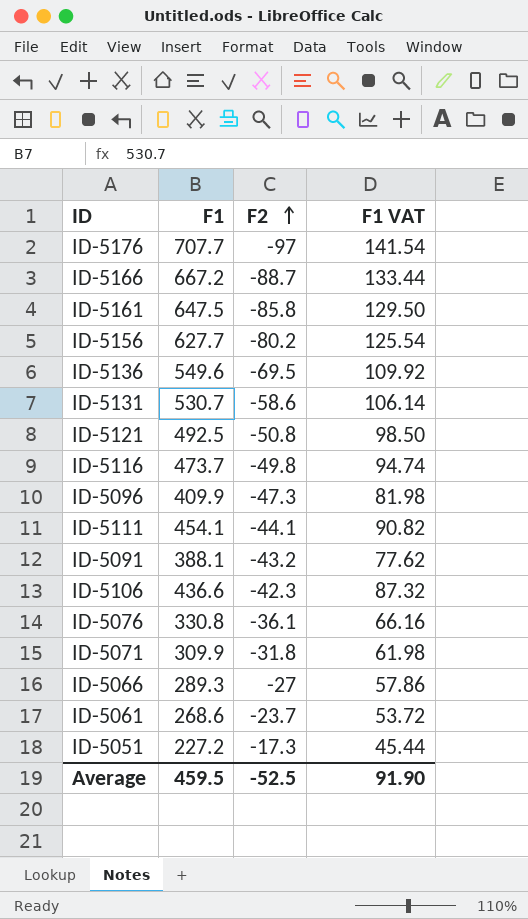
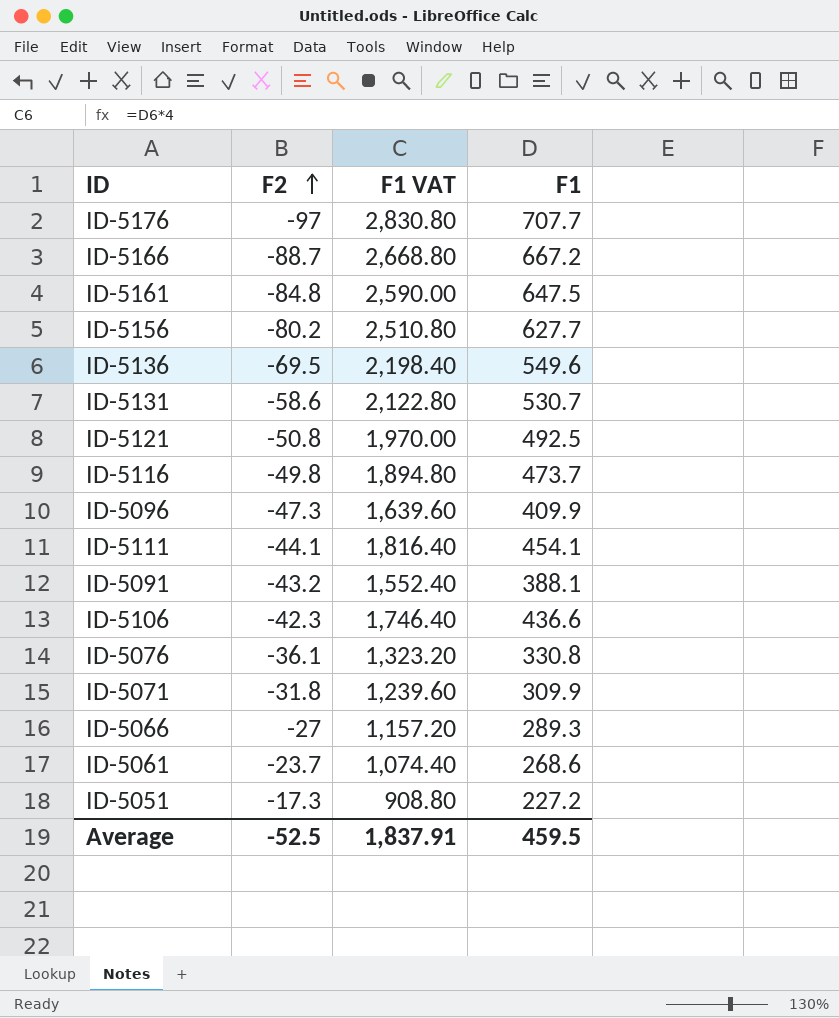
column F1 VAT | formula: [F1] * 0.2 -> [F1] * 4
column F1 | position: 2 -> 4
ID-5161 | F2: -85.8 -> -84.8
Average | F1 VAT: 91.90 -> 1,837.91

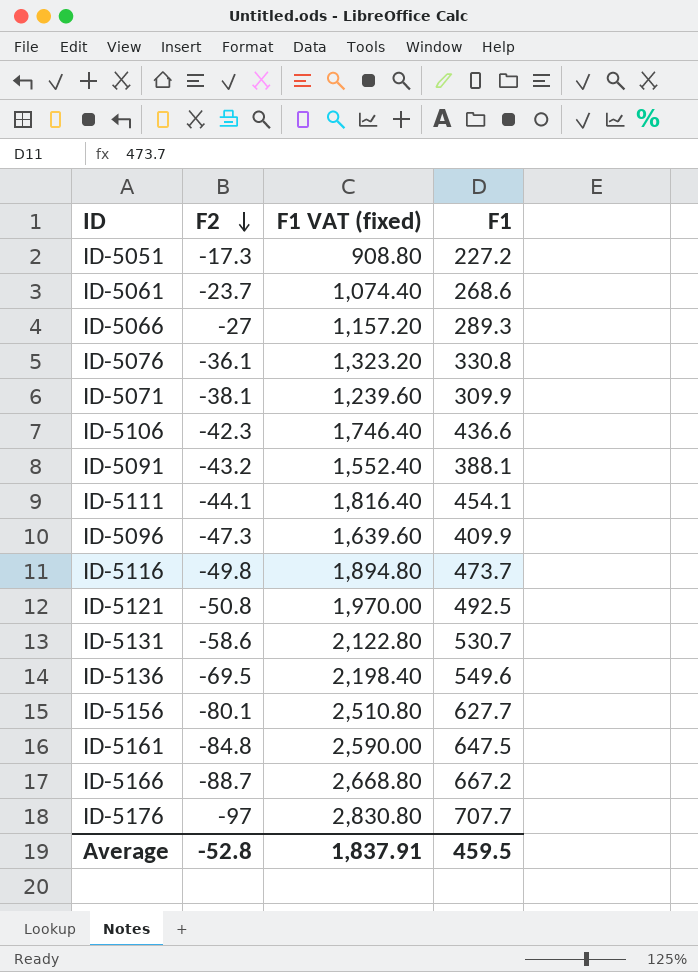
row order: F2 ascending -> F2 descending
column name: F1 VAT -> F1 VAT (fixed)
ID-5071 | F2: -31.8 -> -38.1
ID-5156 | F2: -80.2 -> -80.1
Average | F2: -52.5 -> -52.8

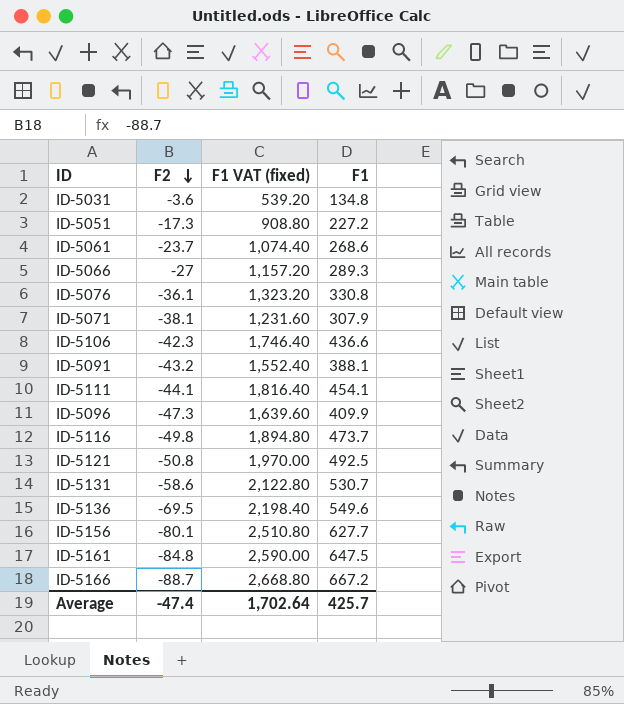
row ID-5176: -97 | 2,830.80 | 707.7 -> none
row ID-5031: none -> -3.6 | 539.20 | 134.8
ID-5071 | F1 VAT (fixed): 1,239.60 -> 1,231.60
ID-5071 | F1: 309.9 -> 307.9
Average | F2: -52.8 -> -47.4
Average | F1 VAT (fixed): 1,837.91 -> 1,702.64
Average | F1: 459.5 -> 425.7

